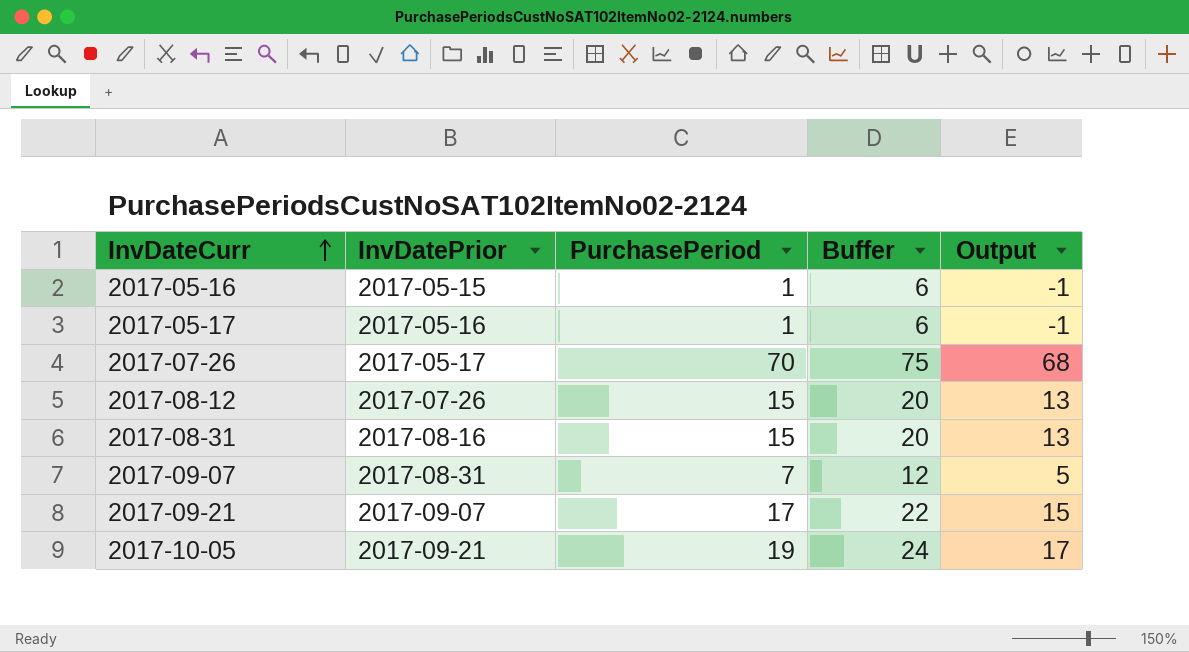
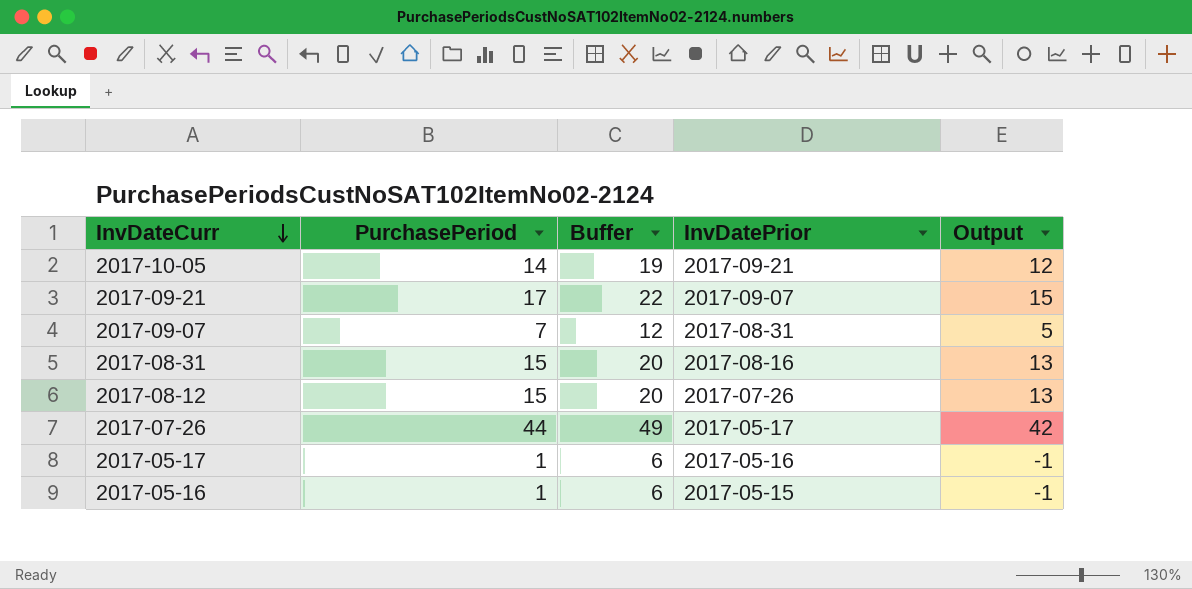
row order: InvDateCurr ascending -> InvDateCurr descending
column InvDatePrior | position: 2 -> 4
2017-10-05 | PurchasePeriod: 19 -> 14
2017-10-05 | Buffer: 24 -> 19
2017-10-05 | Output: 17 -> 12
2017-07-26 | PurchasePeriod: 70 -> 44
2017-07-26 | Buffer: 75 -> 49
2017-07-26 | Output: 68 -> 42

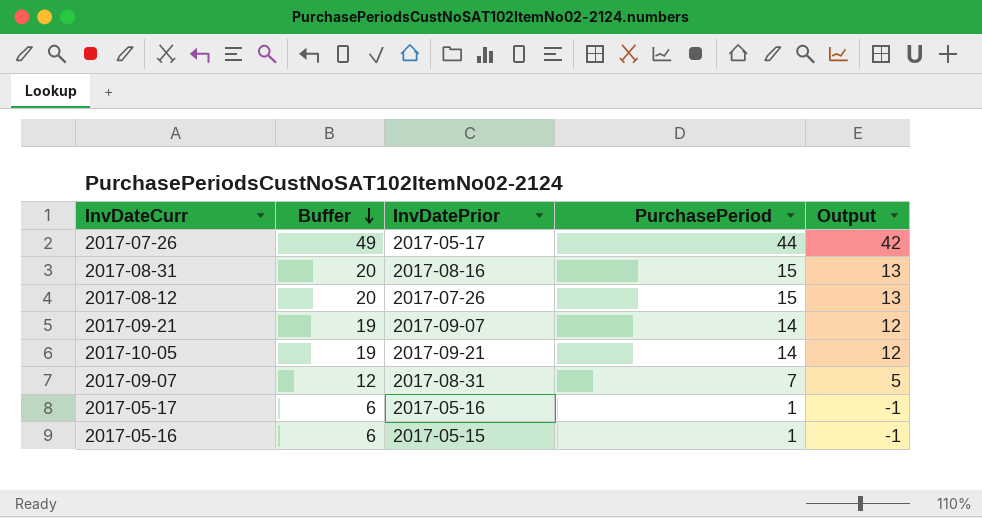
row order: InvDateCurr descending -> Buffer descending
column PurchasePeriod | position: 2 -> 4
2017-09-21 | Buffer: 22 -> 19
2017-09-21 | PurchasePeriod: 17 -> 14
2017-09-21 | Output: 15 -> 12

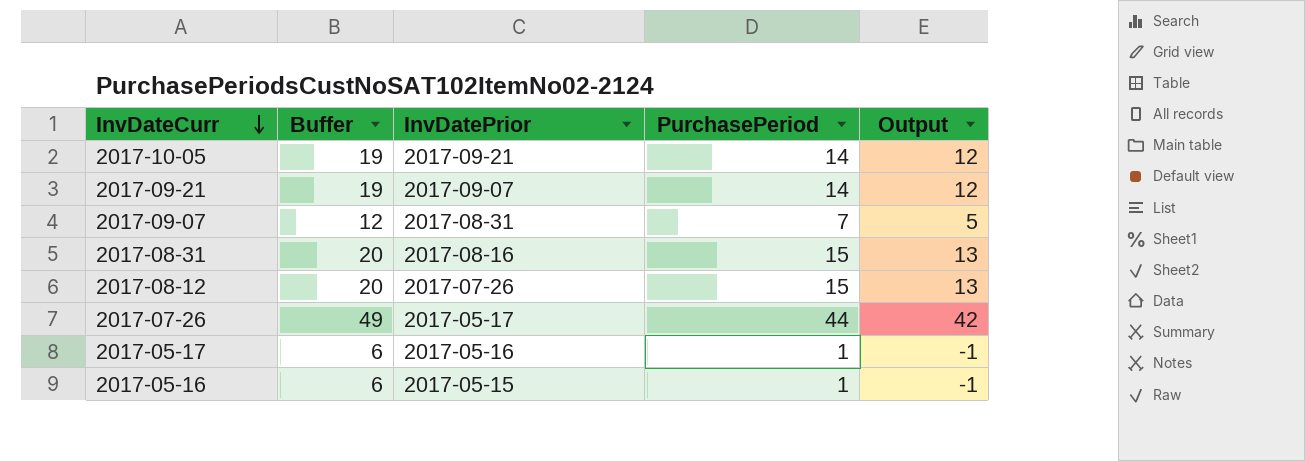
row order: Buffer descending -> InvDateCurr descending

